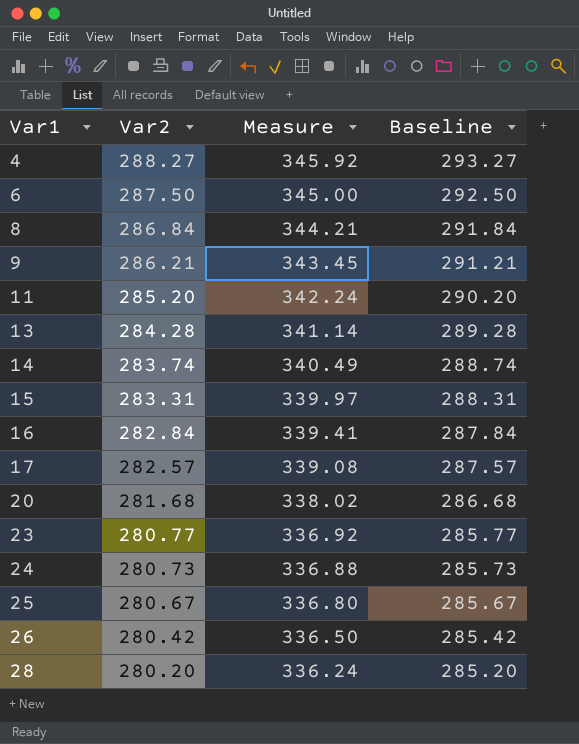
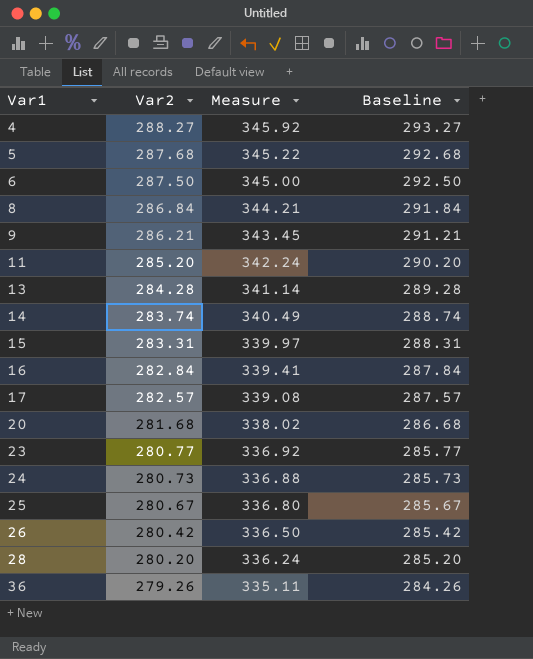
row 5: none -> 287.68 | 345.22 | 292.68
row 36: none -> 279.26 | 335.11 | 284.26

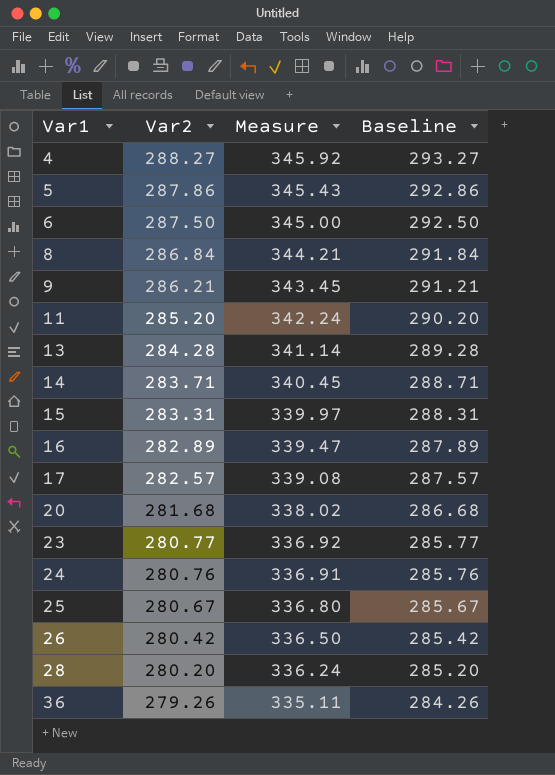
5 | Var2: 287.68 -> 287.86
5 | Measure: 345.22 -> 345.43
5 | Baseline: 292.68 -> 292.86
14 | Var2: 283.74 -> 283.71
14 | Measure: 340.49 -> 340.45
14 | Baseline: 288.74 -> 288.71
16 | Var2: 282.84 -> 282.89
16 | Measure: 339.41 -> 339.47
16 | Baseline: 287.84 -> 287.89
24 | Var2: 280.73 -> 280.76
24 | Measure: 336.88 -> 336.91
24 | Baseline: 285.73 -> 285.76

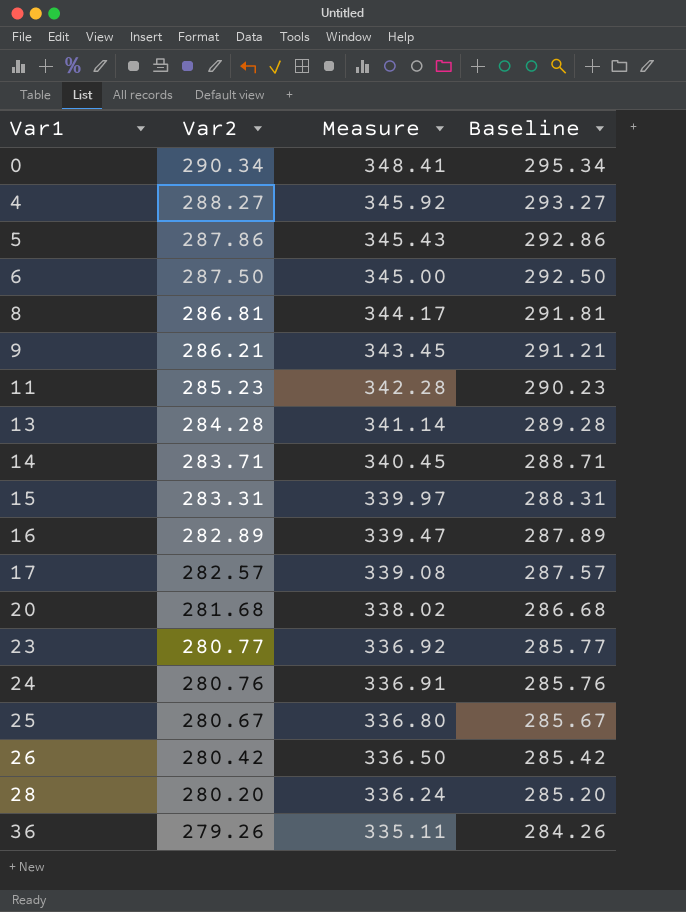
row 0: none -> 290.34 | 348.41 | 295.34
8 | Var2: 286.84 -> 286.81
8 | Measure: 344.21 -> 344.17
8 | Baseline: 291.84 -> 291.81
11 | Var2: 285.20 -> 285.23
11 | Measure: 342.24 -> 342.28
11 | Baseline: 290.20 -> 290.23

